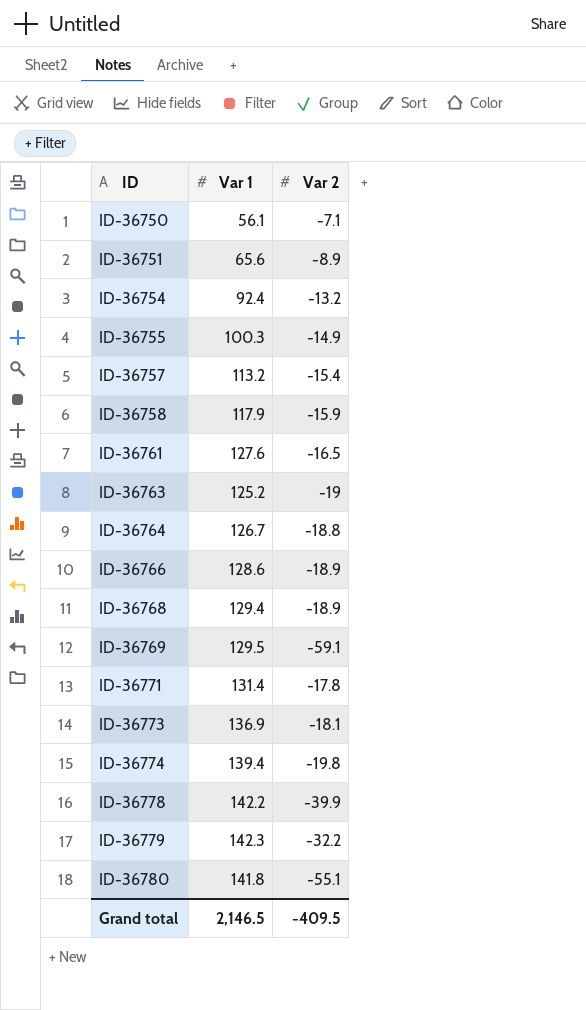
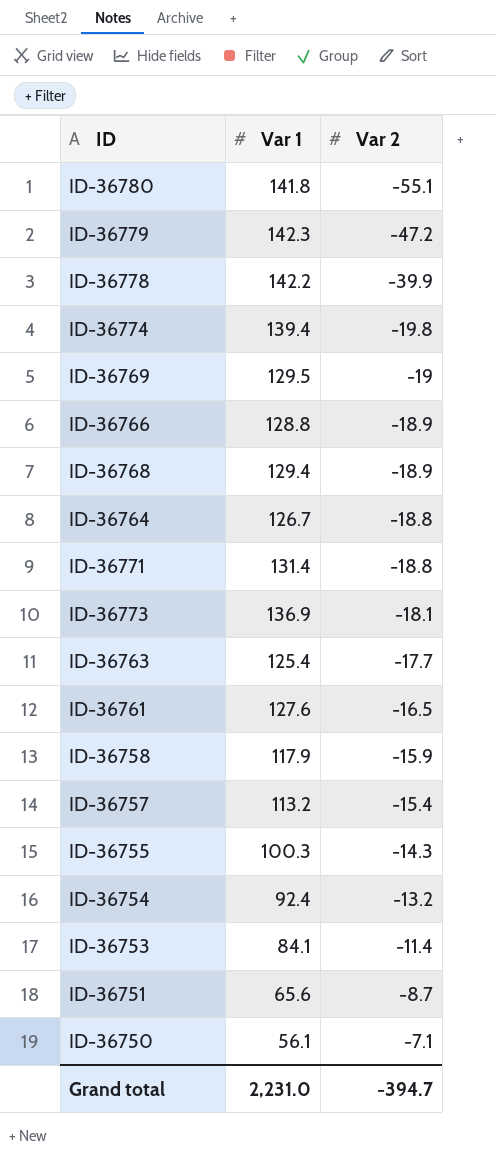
row order: ID ascending -> Var 2 ascending
ID-36779 | Var 2: -32.2 -> -47.2
ID-36769 | Var 2: -59.1 -> -19
ID-36766 | Var 1: 128.6 -> 128.8
ID-36771 | Var 2: -17.8 -> -18.8
ID-36763 | Var 1: 125.2 -> 125.4
ID-36763 | Var 2: -19 -> -17.7
ID-36755 | Var 2: -14.9 -> -14.3
row ID-36753: none -> 84.1 | -11.4
ID-36751 | Var 2: -8.9 -> -8.7
Grand total | Var 1: 2,146.5 -> 2,231.0
Grand total | Var 2: -409.5 -> -394.7

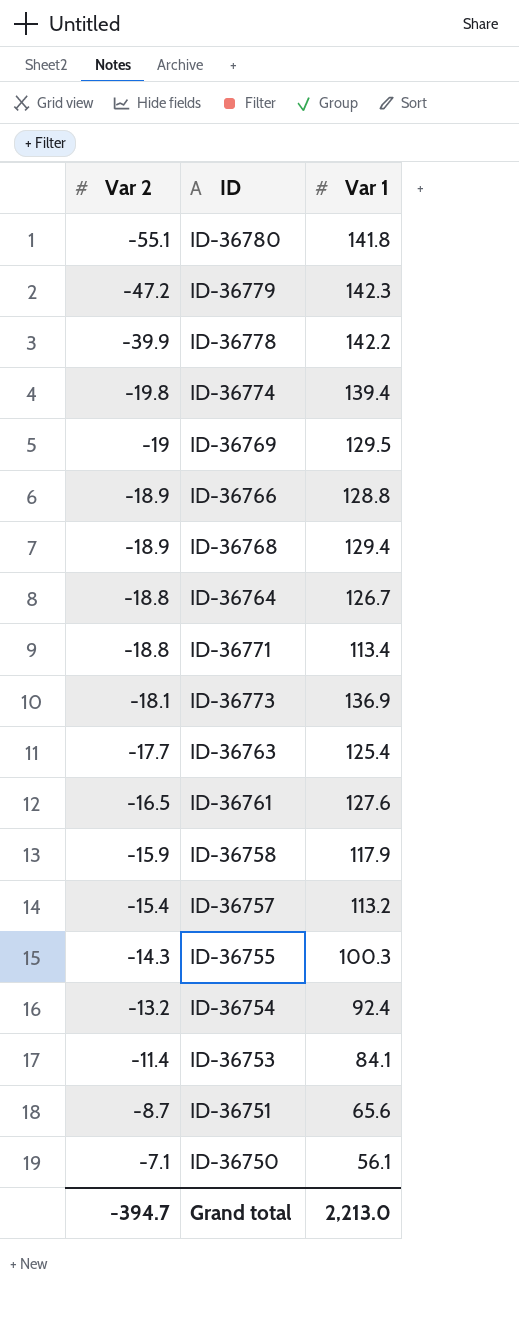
column Var 2 | position: 3 -> 1
ID-36771 | Var 1: 131.4 -> 113.4
Grand total | Var 1: 2,231.0 -> 2,213.0

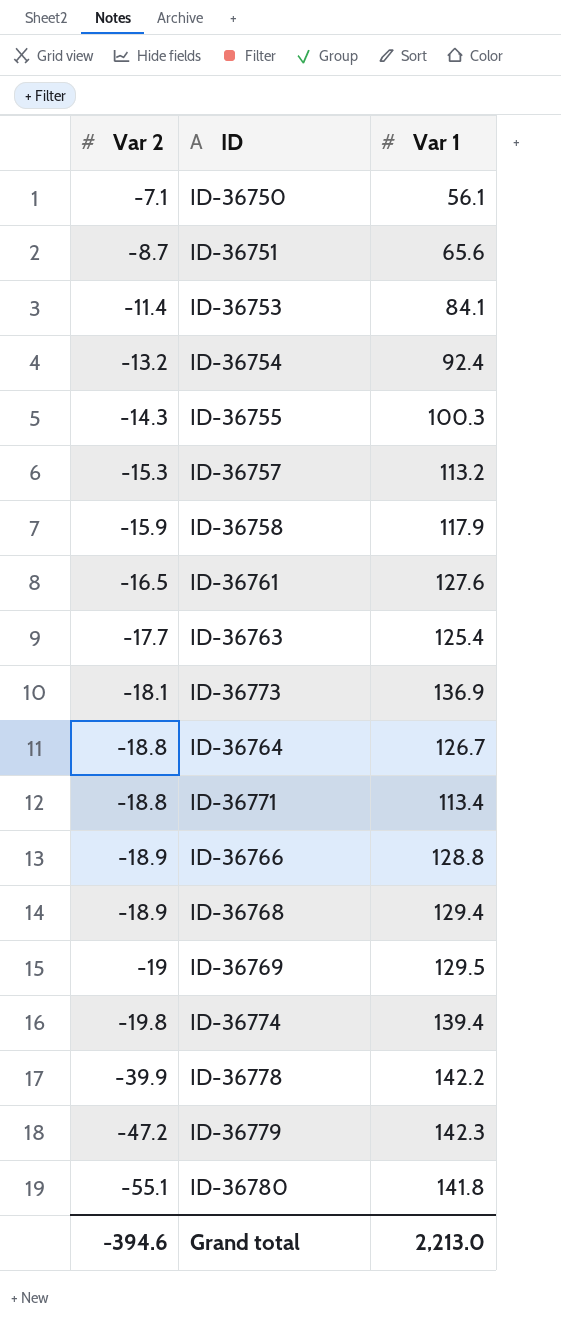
row order: Var 2 ascending -> Var 2 descending
ID-36757 | Var 2: -15.4 -> -15.3
Grand total | Var 2: -394.7 -> -394.6

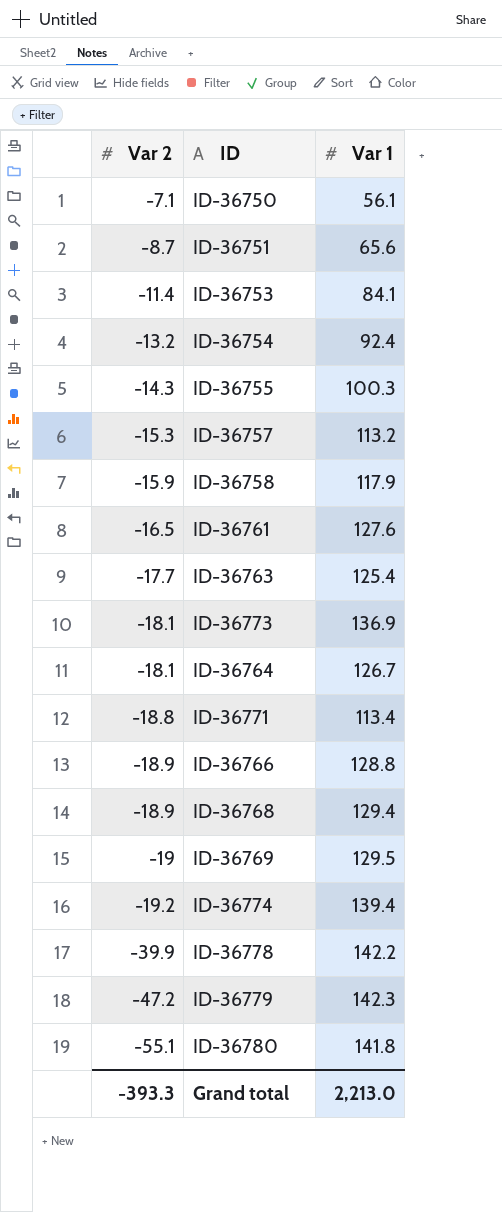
ID-36764 | Var 2: -18.8 -> -18.1
ID-36774 | Var 2: -19.8 -> -19.2
Grand total | Var 2: -394.6 -> -393.3

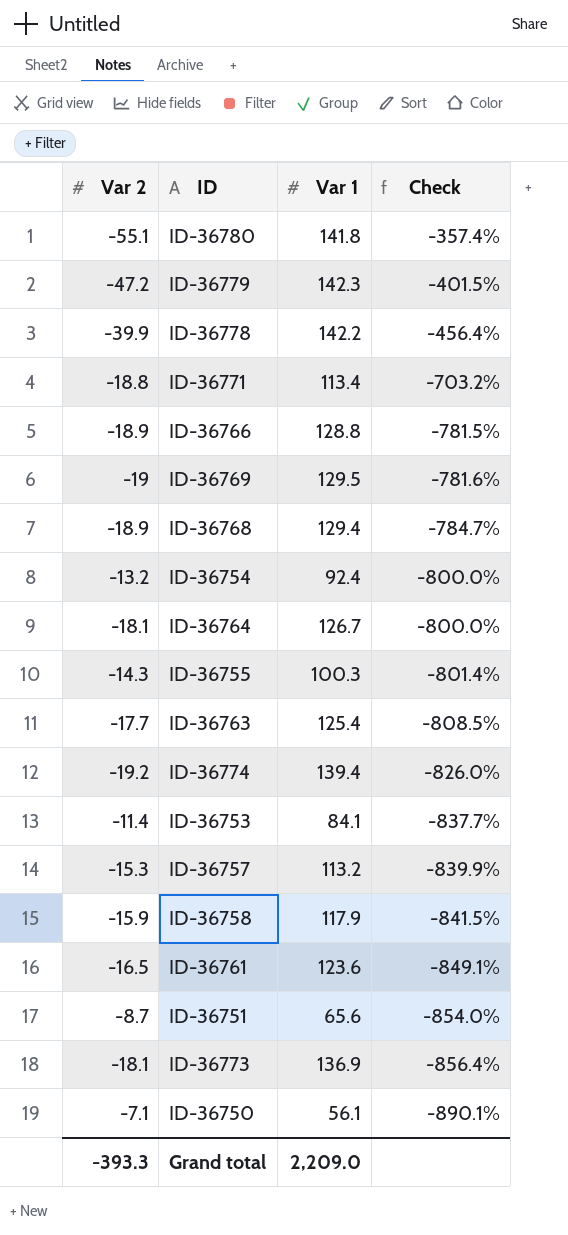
row order: Var 2 descending -> Check descending
column Check | formula: none -> ([Var 1] - [Var 2]) / [Var 2]
ID-36761 | Var 1: 127.6 -> 123.6
Grand total | Var 1: 2,213.0 -> 2,209.0

